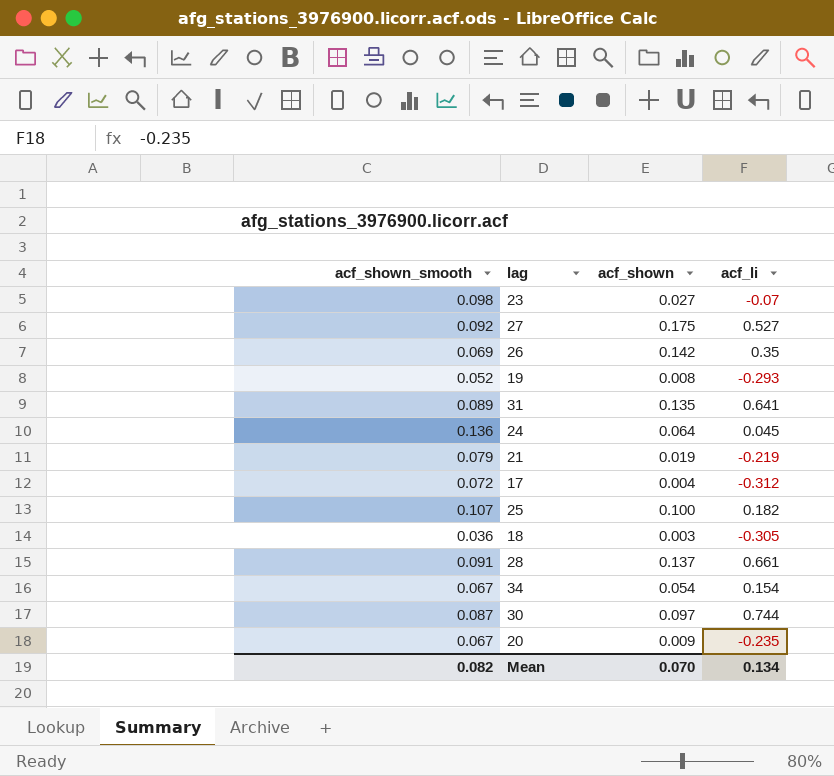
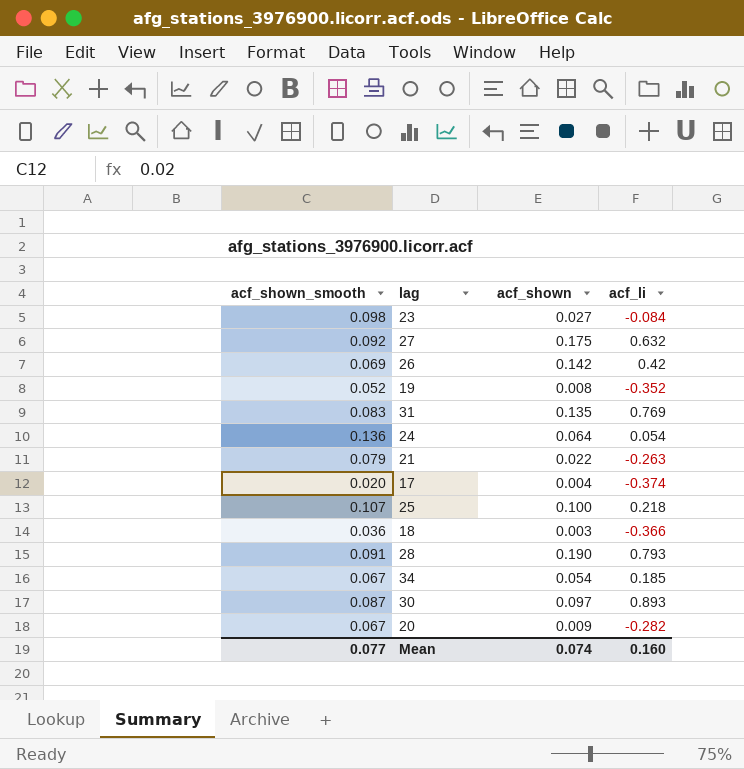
23 | acf_li: -0.07 -> -0.084
27 | acf_li: 0.527 -> 0.632
26 | acf_li: 0.35 -> 0.42
19 | acf_li: -0.293 -> -0.352
31 | acf_shown_smooth: 0.089 -> 0.083
31 | acf_li: 0.641 -> 0.769
24 | acf_li: 0.045 -> 0.054
21 | acf_shown: 0.019 -> 0.022
21 | acf_li: -0.219 -> -0.263
17 | acf_shown_smooth: 0.072 -> 0.020
17 | acf_li: -0.312 -> -0.374
25 | acf_li: 0.182 -> 0.218
18 | acf_li: -0.305 -> -0.366
28 | acf_shown: 0.137 -> 0.190
28 | acf_li: 0.661 -> 0.793
34 | acf_li: 0.154 -> 0.185
30 | acf_li: 0.744 -> 0.893
20 | acf_li: -0.235 -> -0.282
Mean | acf_shown_smooth: 0.082 -> 0.077
Mean | acf_shown: 0.070 -> 0.074
Mean | acf_li: 0.134 -> 0.160

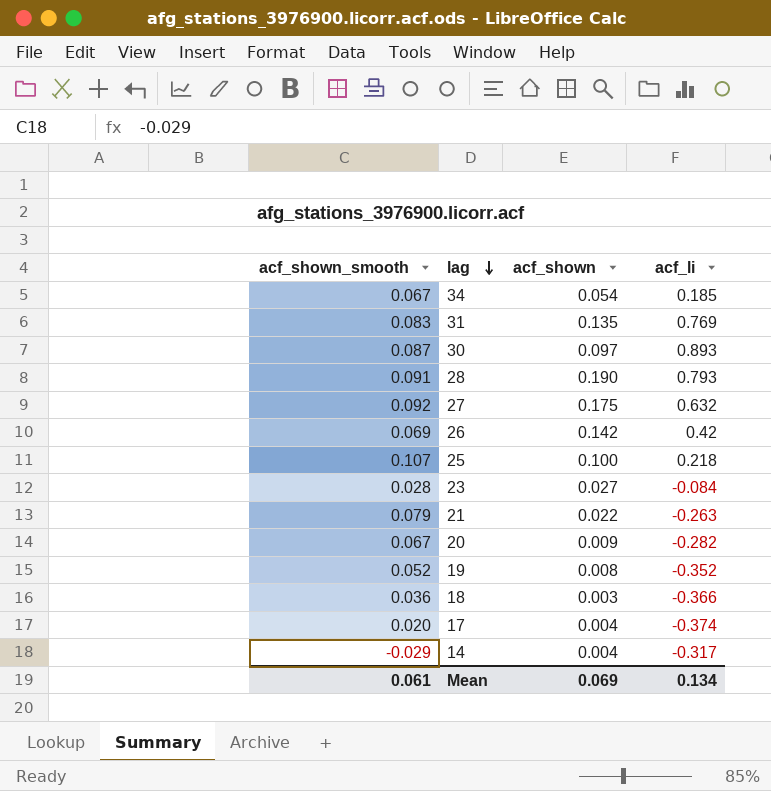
row order: none -> lag descending
row 24: 0.136 | 0.064 | 0.054 -> none
23 | acf_shown_smooth: 0.098 -> 0.028
row 14: none -> -0.029 | 0.004 | -0.317
Mean | acf_shown_smooth: 0.077 -> 0.061
Mean | acf_shown: 0.074 -> 0.069
Mean | acf_li: 0.160 -> 0.134

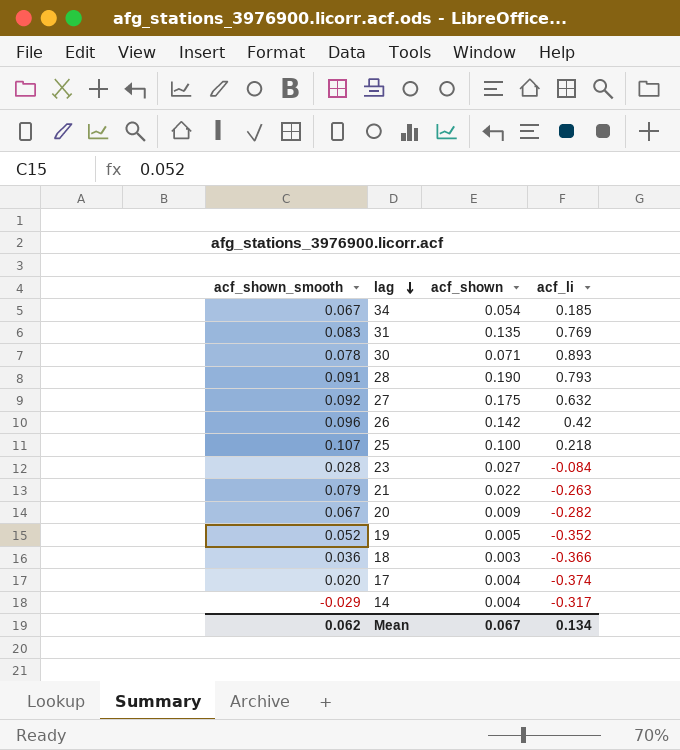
30 | acf_shown_smooth: 0.087 -> 0.078
30 | acf_shown: 0.097 -> 0.071
26 | acf_shown_smooth: 0.069 -> 0.096
19 | acf_shown: 0.008 -> 0.005
Mean | acf_shown_smooth: 0.061 -> 0.062
Mean | acf_shown: 0.069 -> 0.067

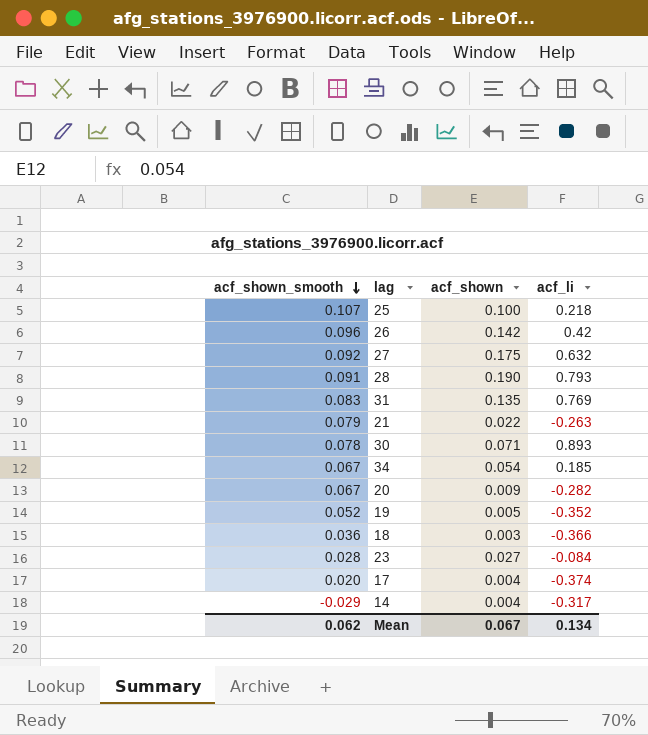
row order: lag descending -> acf_shown_smooth descending

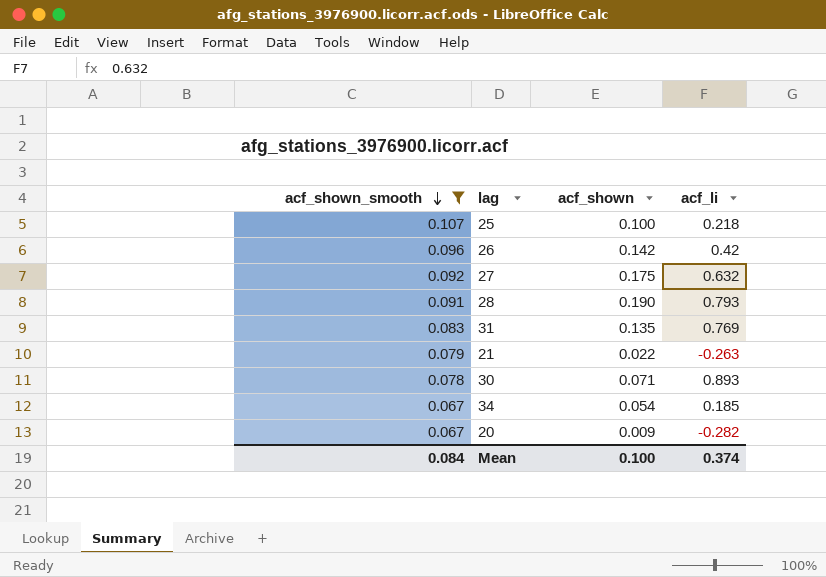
filter: none -> acf_shown_smooth >= 0.067
Mean | acf_shown_smooth: 0.062 -> 0.084
Mean | acf_shown: 0.067 -> 0.100
Mean | acf_li: 0.134 -> 0.374

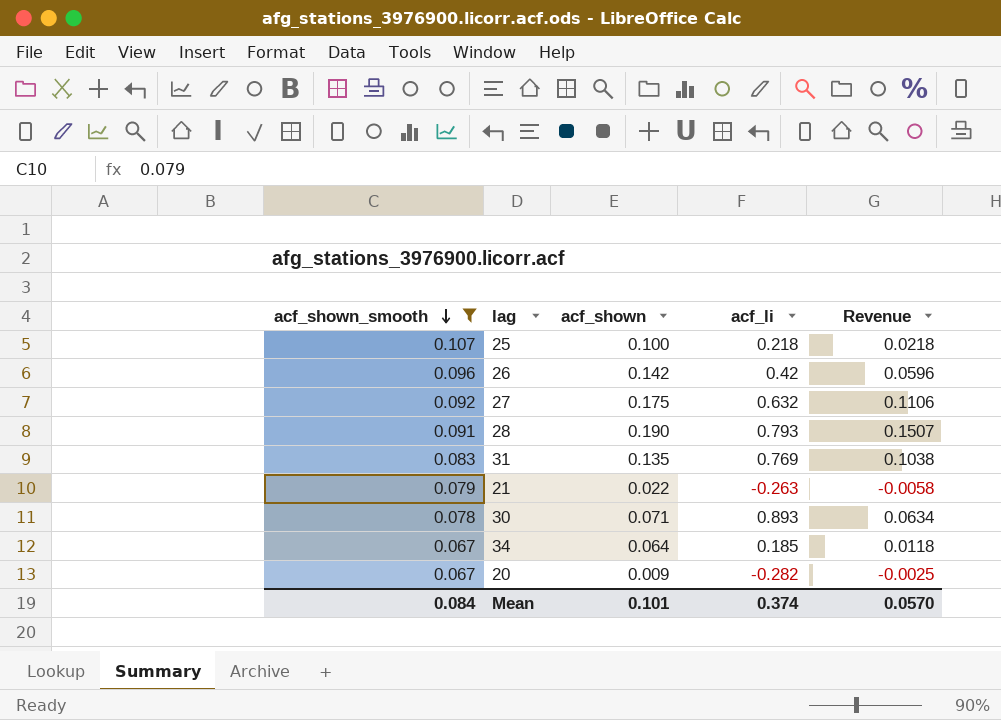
column Revenue | formula: none -> [acf_shown] * [acf_li]
34 | acf_shown: 0.054 -> 0.064
Mean | acf_shown: 0.100 -> 0.101

